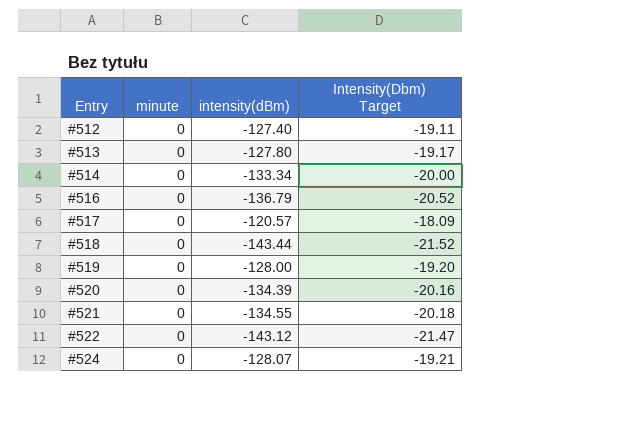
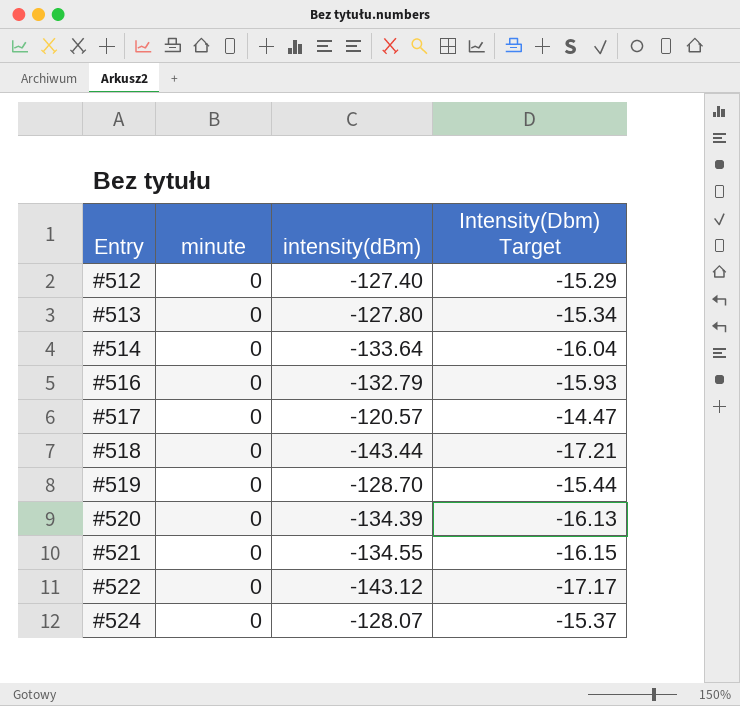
column Intensity(Dbm) Target | formula: [intensity(dBm)] * 0.15 -> [intensity(dBm)] * 0.12
#514 | intensity(dBm): -133.34 -> -133.64
#516 | intensity(dBm): -136.79 -> -132.79
#519 | intensity(dBm): -128.00 -> -128.70

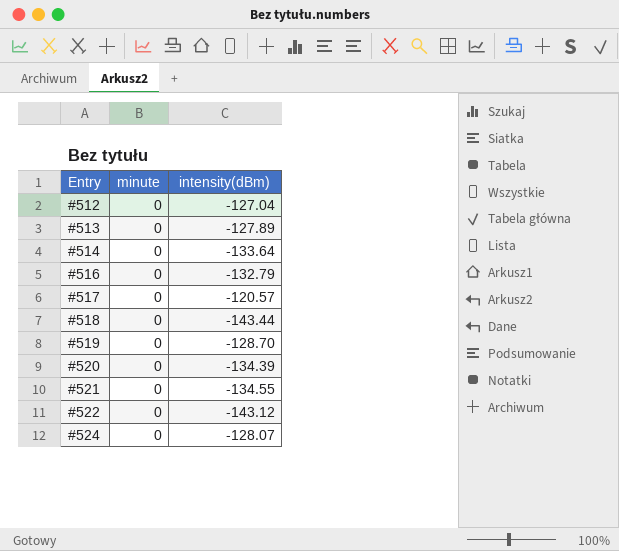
column Intensity(Dbm) Target | formula: [intensity(dBm)] * 0.12 -> none
#512 | intensity(dBm): -127.40 -> -127.04
#513 | intensity(dBm): -127.80 -> -127.89

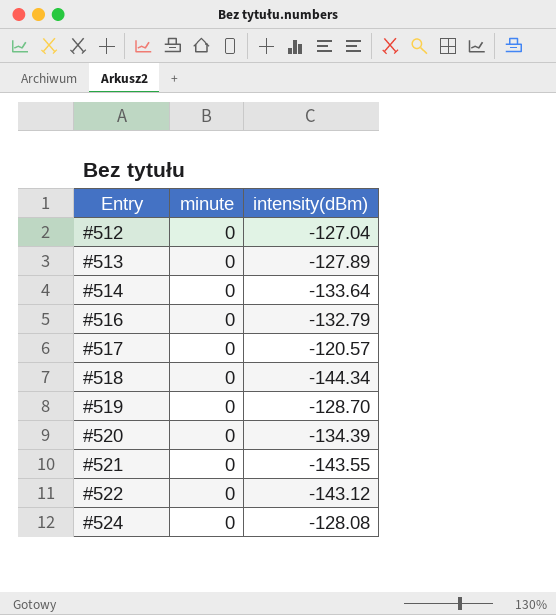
#518 | intensity(dBm): -143.44 -> -144.34
#521 | intensity(dBm): -134.55 -> -143.55
#524 | intensity(dBm): -128.07 -> -128.08

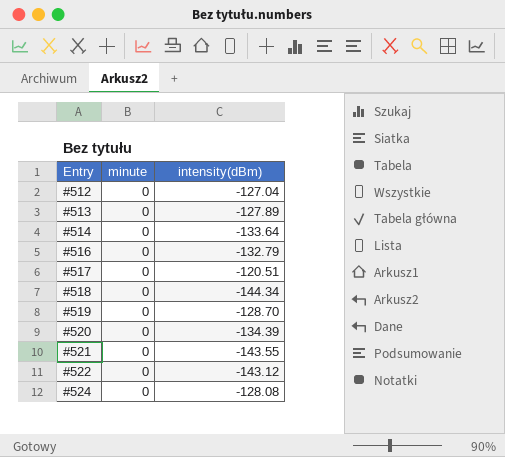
#517 | intensity(dBm): -120.57 -> -120.51

